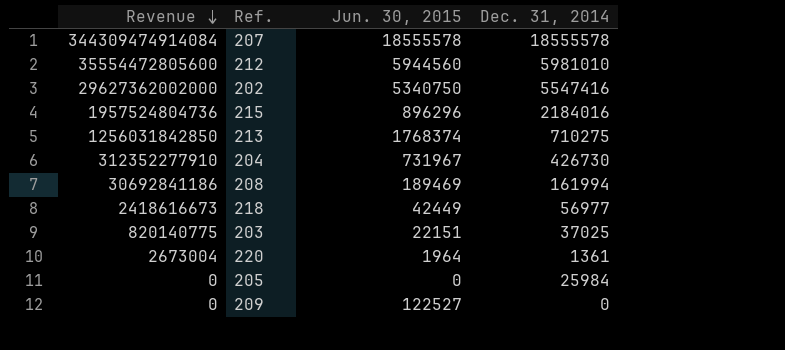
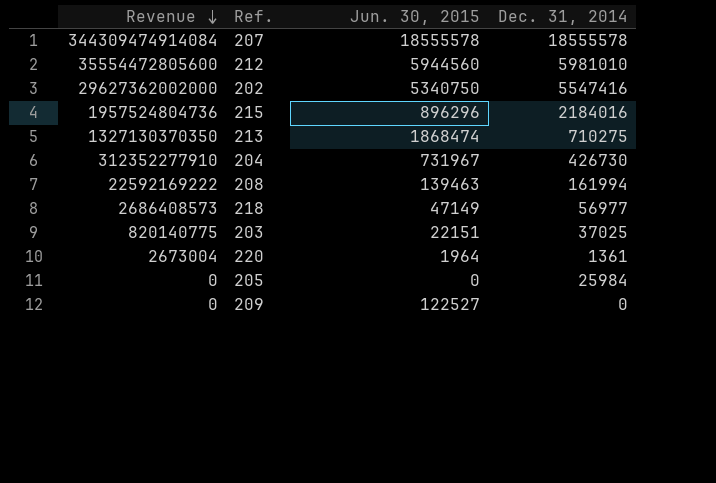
213 | Revenue: 1256031842850 -> 1327130370350
213 | Jun. 30, 2015: 1768374 -> 1868474
208 | Revenue: 30692841186 -> 22592169222
208 | Jun. 30, 2015: 189469 -> 139463
218 | Revenue: 2418616673 -> 2686408573
218 | Jun. 30, 2015: 42449 -> 47149

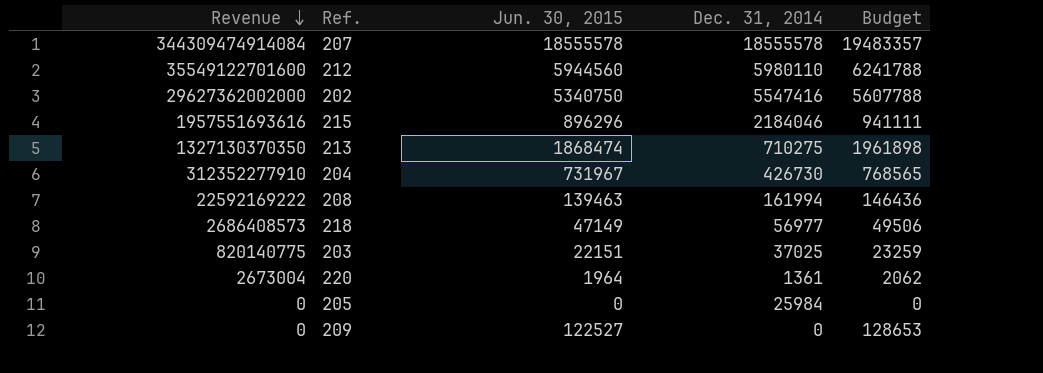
column Budget | formula: none -> [Jun. 30, 2015] * 1.05
212 | Revenue: 35554472805600 -> 35549122701600
212 | Dec. 31, 2014: 5981010 -> 5980110
215 | Revenue: 1957524804736 -> 1957551693616
215 | Dec. 31, 2014: 2184016 -> 2184046

